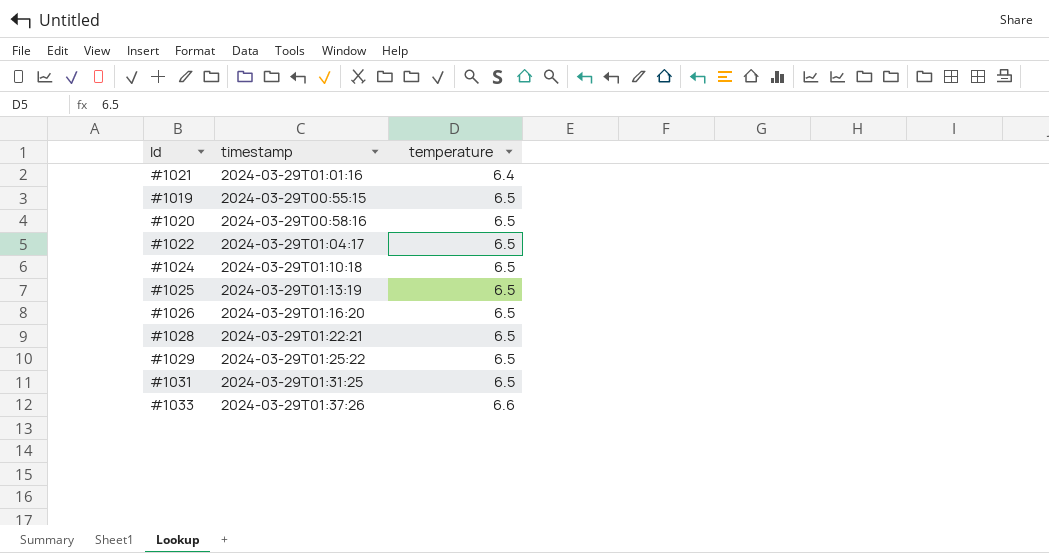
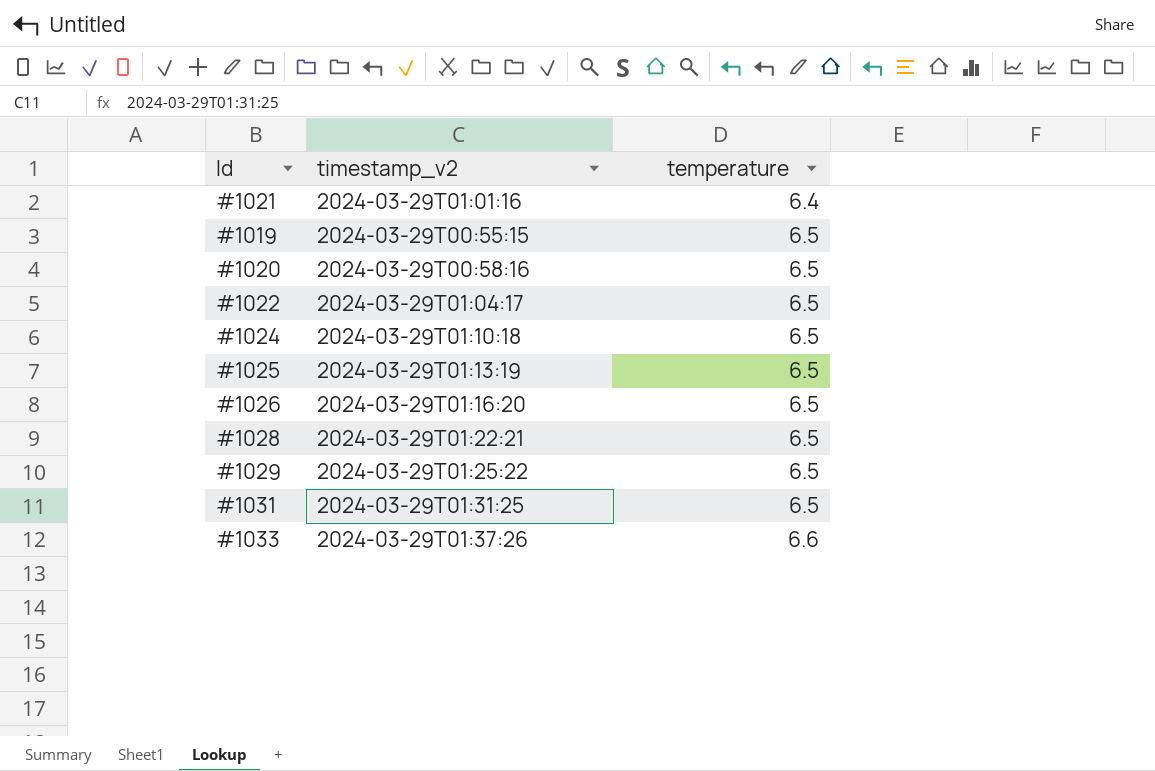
column name: timestamp -> timestamp_v2

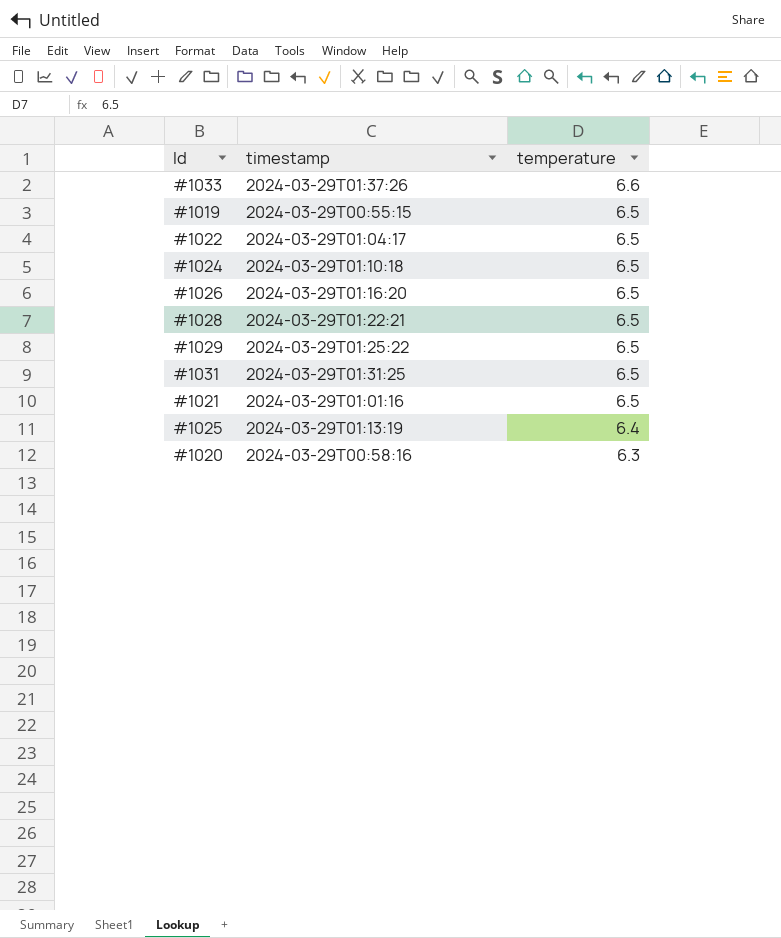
row order: temperature ascending -> temperature descending
column name: timestamp_v2 -> timestamp
#1021 | temperature: 6.4 -> 6.5
#1025 | temperature: 6.5 -> 6.4
#1020 | temperature: 6.5 -> 6.3

